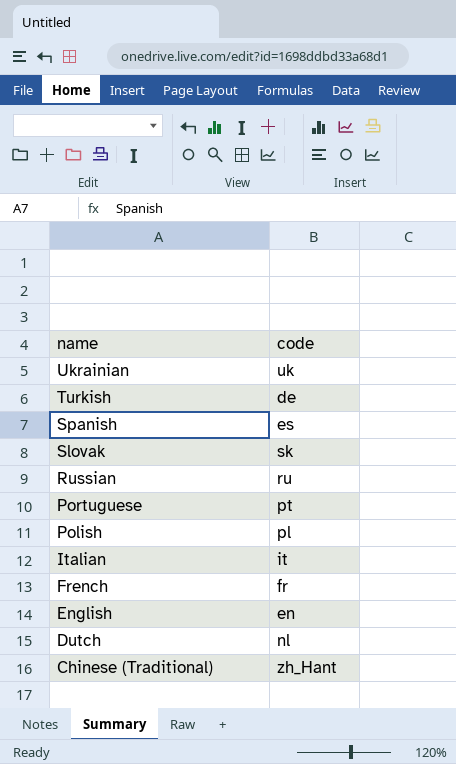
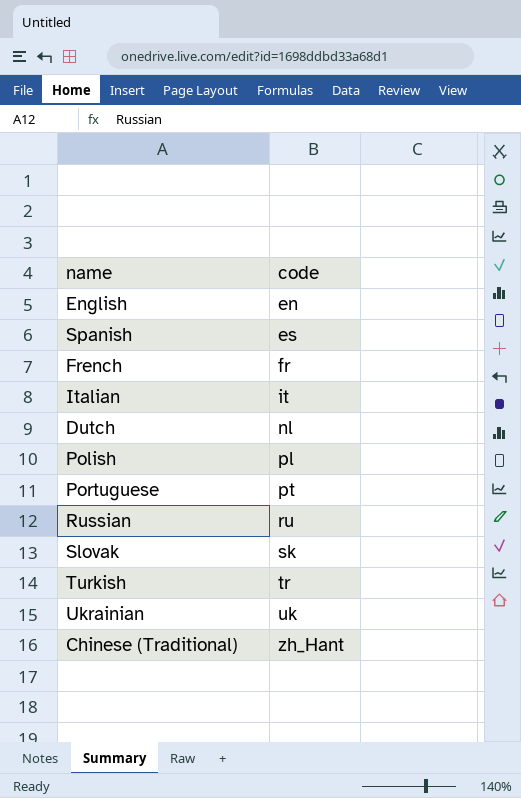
row order: name descending -> code ascending
Turkish | code: de -> tr

